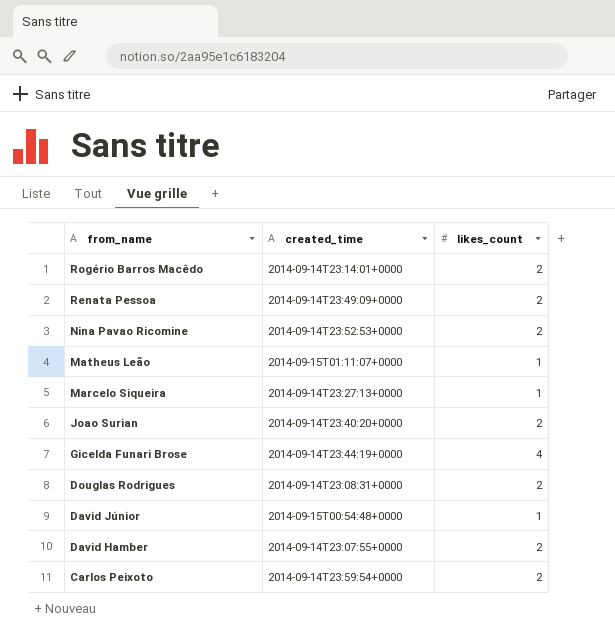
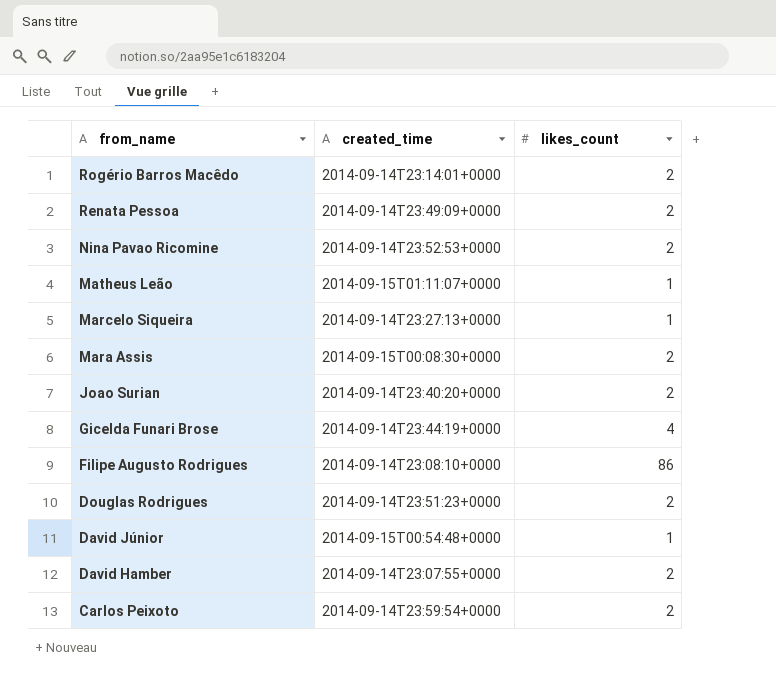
row Mara Assis: none -> 2014-09-15T00:08:30+0000 | 2
row Filipe Augusto Rodrigues: none -> 2014-09-14T23:08:10+0000 | 86
Douglas Rodrigues | created_time: 2014-09-14T23:08:31+0000 -> 2014-09-14T23:51:23+0000

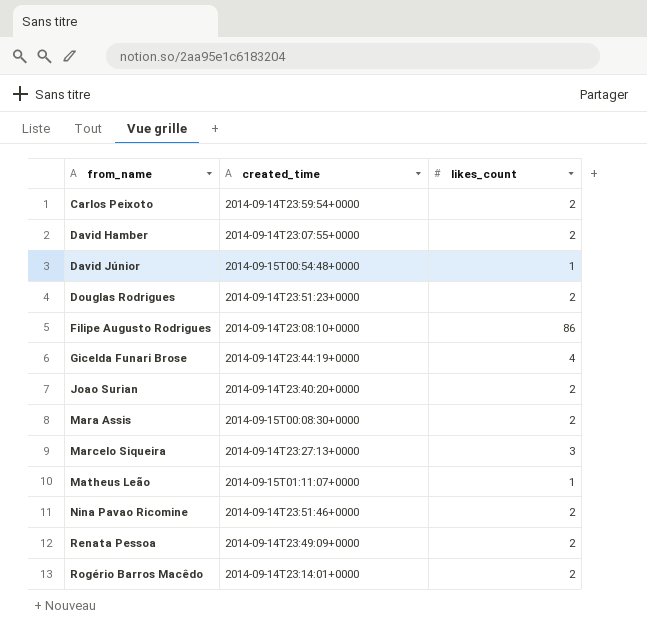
row order: from_name descending -> from_name ascending
Marcelo Siqueira | likes_count: 1 -> 3
Nina Pavao Ricomine | created_time: 2014-09-14T23:52:53+0000 -> 2014-09-14T23:51:46+0000

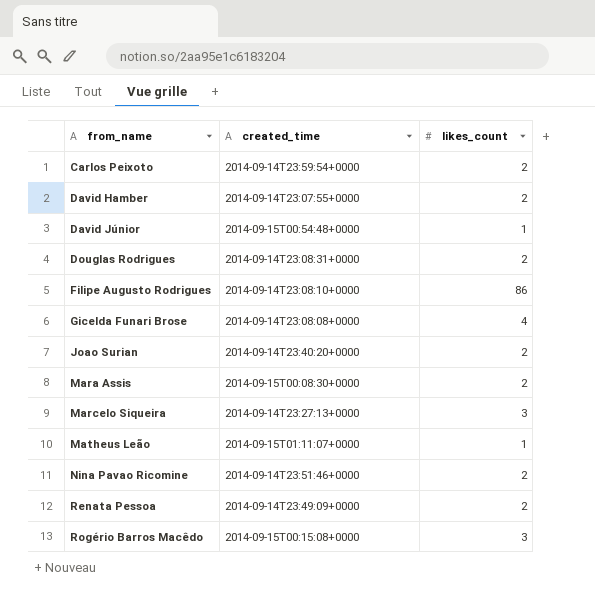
Douglas Rodrigues | created_time: 2014-09-14T23:51:23+0000 -> 2014-09-14T23:08:31+0000
Gicelda Funari Brose | created_time: 2014-09-14T23:44:19+0000 -> 2014-09-14T23:08:08+0000
Rogério Barros Macêdo | created_time: 2014-09-14T23:14:01+0000 -> 2014-09-15T00:15:08+0000
Rogério Barros Macêdo | likes_count: 2 -> 3

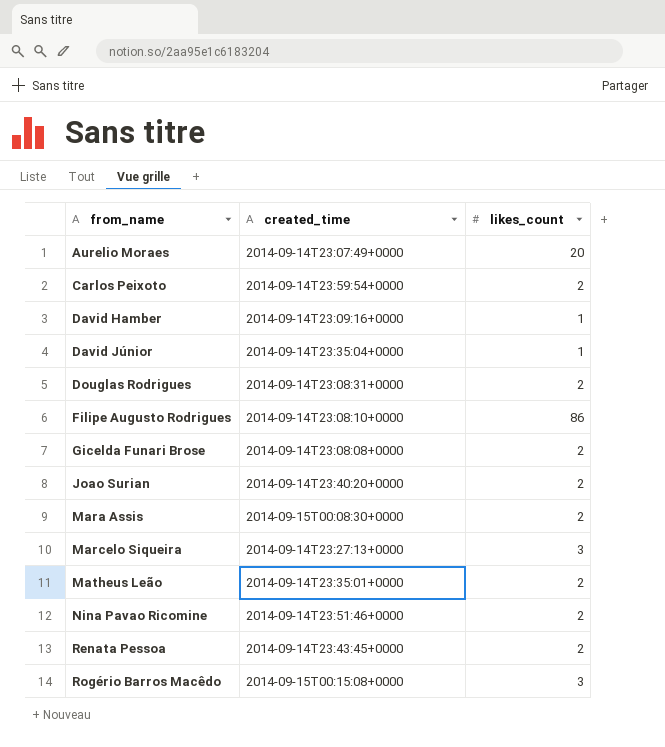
row Aurelio Moraes: none -> 2014-09-14T23:07:49+0000 | 20
David Hamber | created_time: 2014-09-14T23:07:55+0000 -> 2014-09-14T23:09:16+0000
David Hamber | likes_count: 2 -> 1
David Júnior | created_time: 2014-09-15T00:54:48+0000 -> 2014-09-14T23:35:04+0000
Gicelda Funari Brose | likes_count: 4 -> 2
Matheus Leão | created_time: 2014-09-15T01:11:07+0000 -> 2014-09-14T23:35:01+0000
Matheus Leão | likes_count: 1 -> 2
Renata Pessoa | created_time: 2014-09-14T23:49:09+0000 -> 2014-09-14T23:43:45+0000

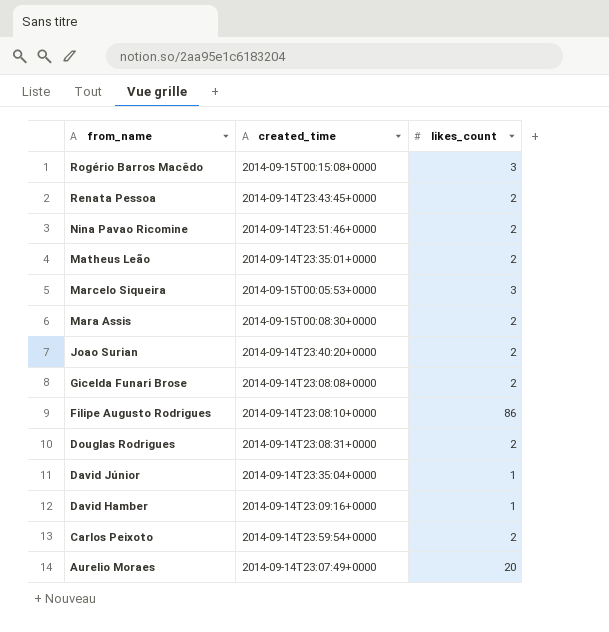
row order: from_name ascending -> from_name descending
Marcelo Siqueira | created_time: 2014-09-14T23:27:13+0000 -> 2014-09-15T00:05:53+0000

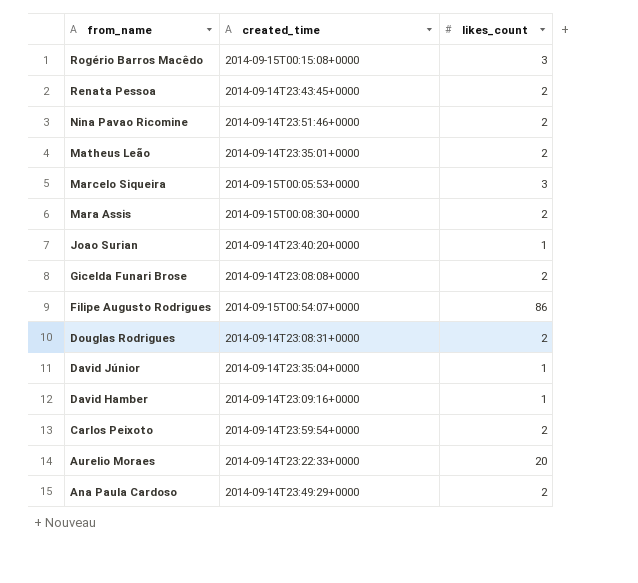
Joao Surian | likes_count: 2 -> 1
Filipe Augusto Rodrigues | created_time: 2014-09-14T23:08:10+0000 -> 2014-09-15T00:54:07+0000
Aurelio Moraes | created_time: 2014-09-14T23:07:49+0000 -> 2014-09-14T23:22:33+0000
row Ana Paula Cardoso: none -> 2014-09-14T23:49:29+0000 | 2

